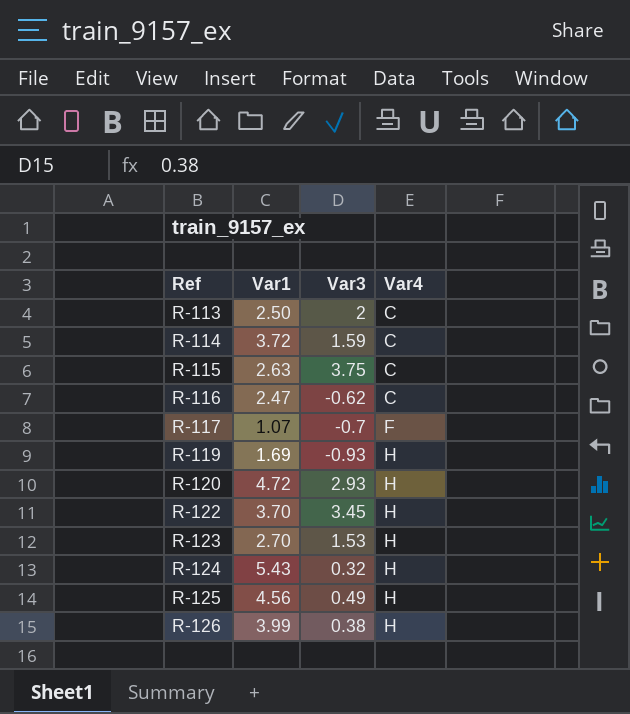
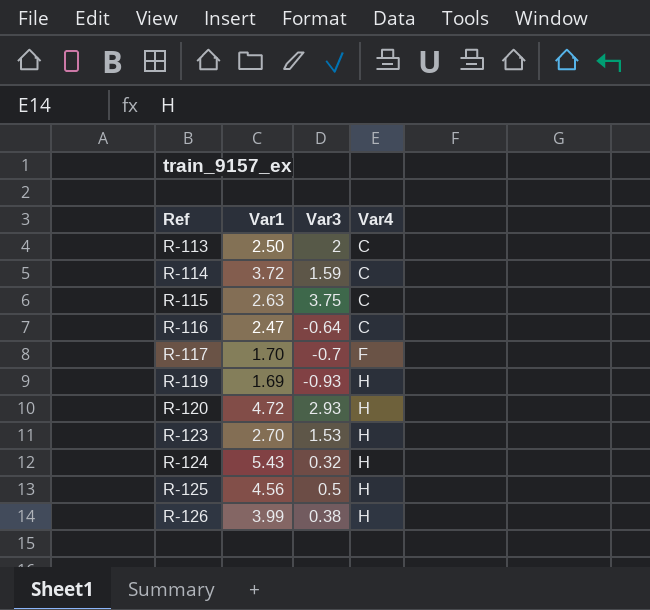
row R-122: 3.70 | 3.45 | H -> none
R-116 | Var3: -0.62 -> -0.64
R-117 | Var1: 1.07 -> 1.70
R-125 | Var3: 0.49 -> 0.5

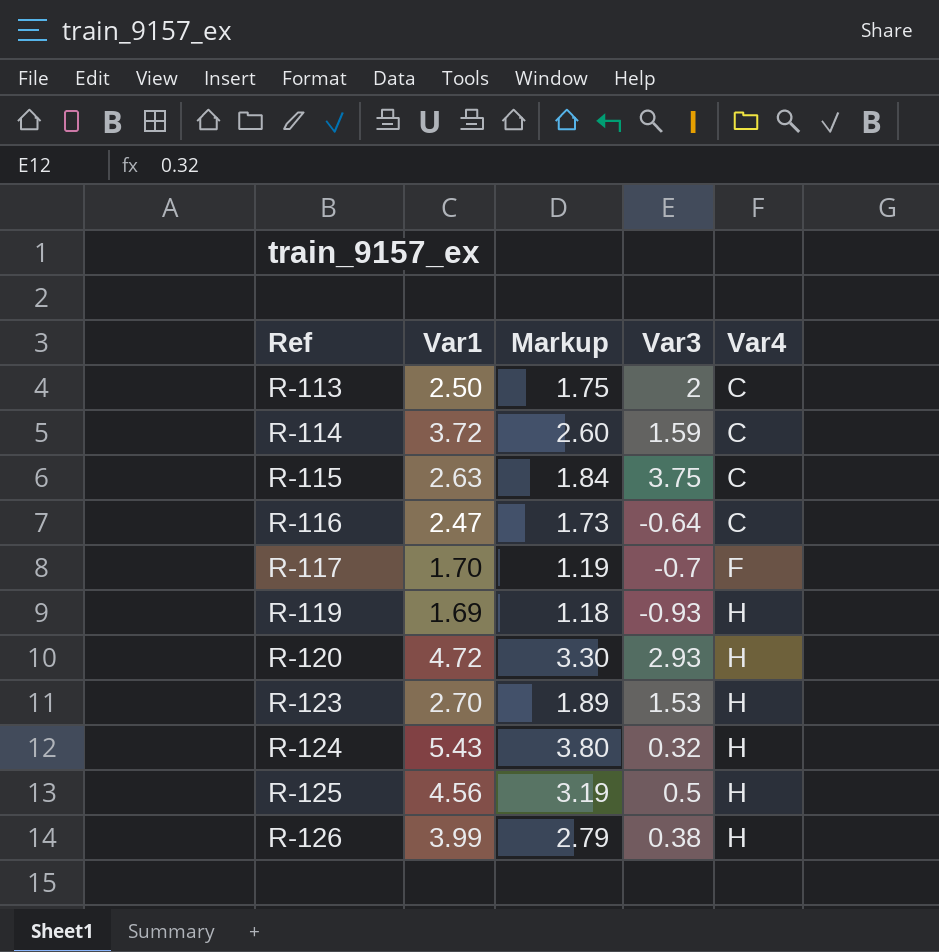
column Markup | formula: none -> [Var1] * 0.7

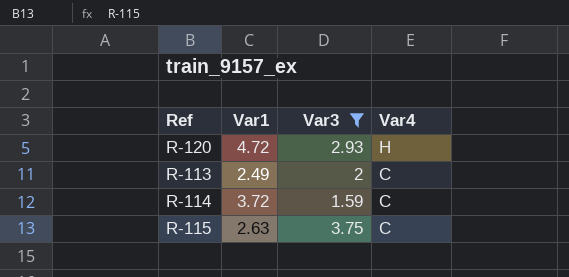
filter: none -> Var3 >= 1.59
row order: Ref ascending -> Var4 descending
column Markup | formula: [Var1] * 0.7 -> none
R-113 | Var1: 2.50 -> 2.49

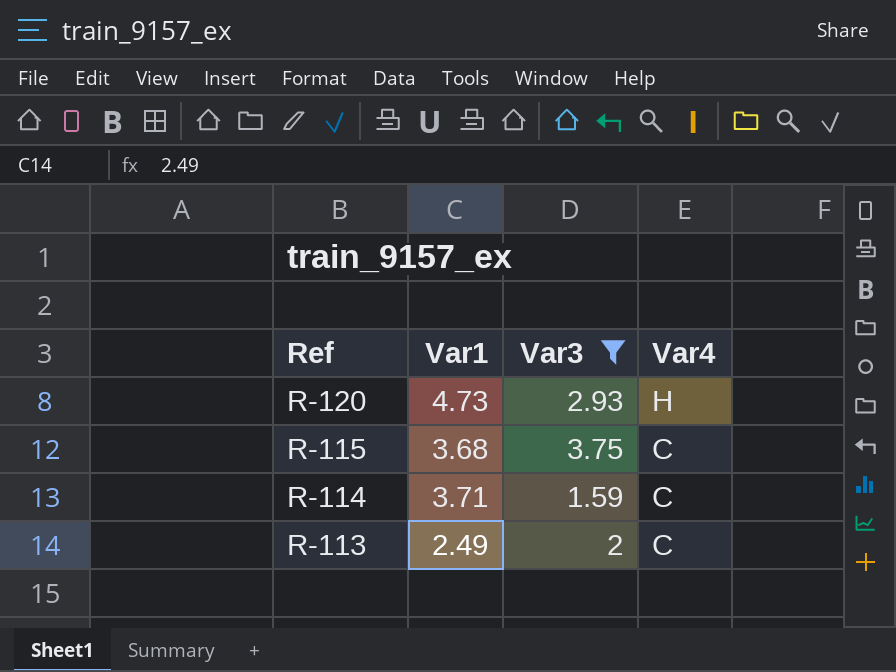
row order: Var4 descending -> Ref descending
R-120 | Var1: 4.72 -> 4.73
R-115 | Var1: 2.63 -> 3.68
R-114 | Var1: 3.72 -> 3.71

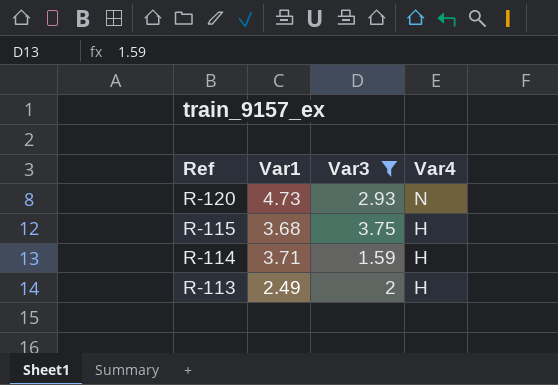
R-120 | Var4: H -> N
R-115 | Var4: C -> H
R-114 | Var4: C -> H
R-113 | Var4: C -> H

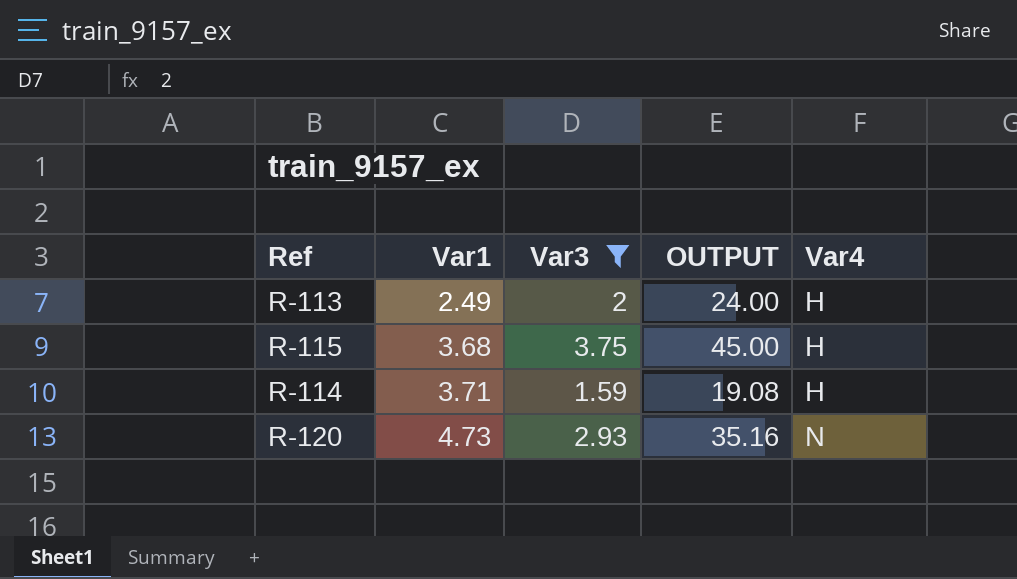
row order: Ref descending -> Var1 ascending
column OUTPUT | formula: none -> [Var3] * 12

